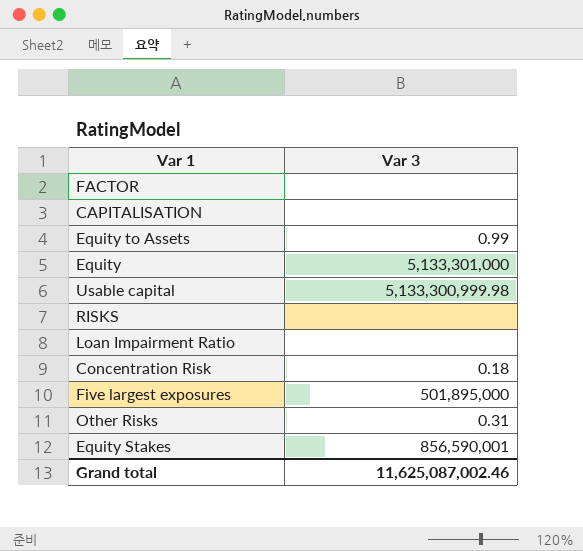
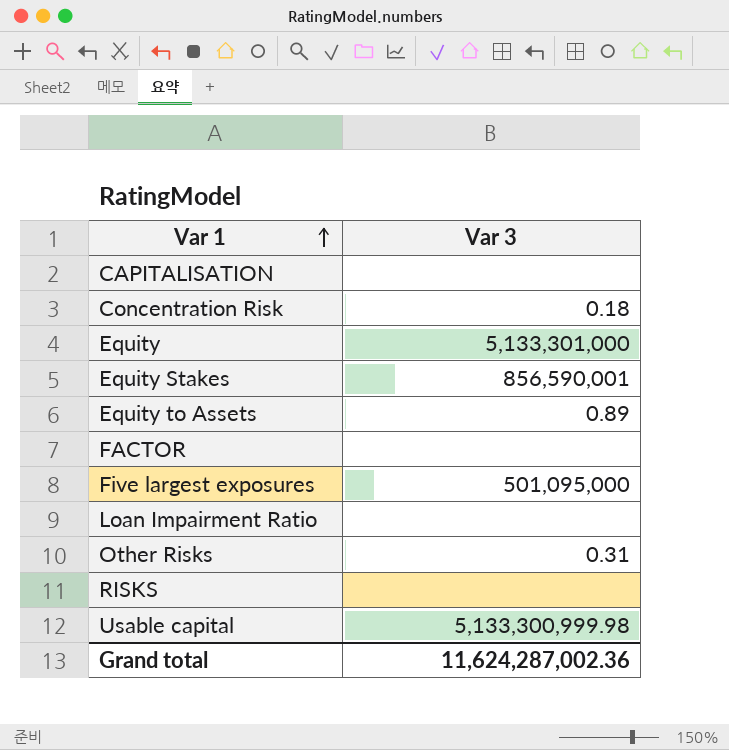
row order: none -> Var 1 ascending
Equity to Assets | Var 3: 0.99 -> 0.89
Five largest exposures | Var 3: 501,895,000 -> 501,095,000
Grand total | Var 3: 11,625,087,002.46 -> 11,624,287,002.36

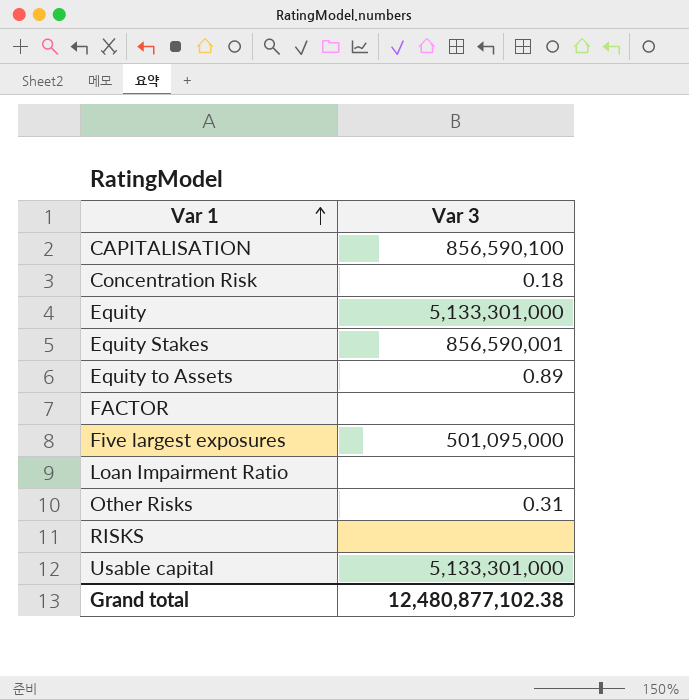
CAPITALISATION | Var 3: none -> 856,590,100
Usable capital | Var 3: 5,133,300,999.98 -> 5,133,301,000
Grand total | Var 3: 11,624,287,002.36 -> 12,480,877,102.38

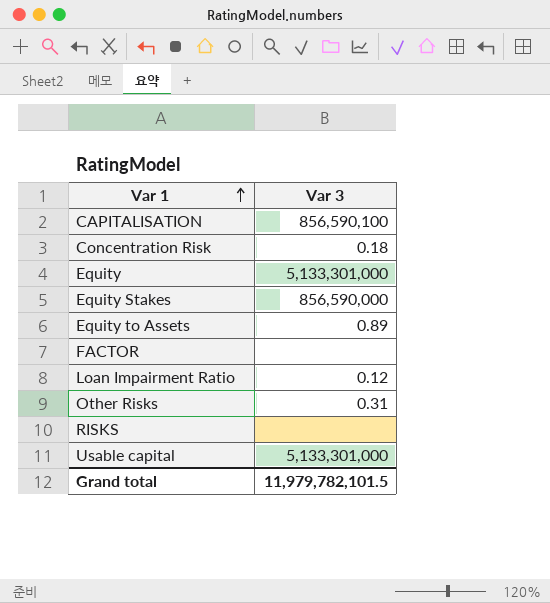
row Five largest exposures: 501,095,000 -> none
Equity Stakes | Var 3: 856,590,001 -> 856,590,000
Loan Impairment Ratio | Var 3: none -> 0.12
Grand total | Var 3: 12,480,877,102.38 -> 11,979,782,101.5

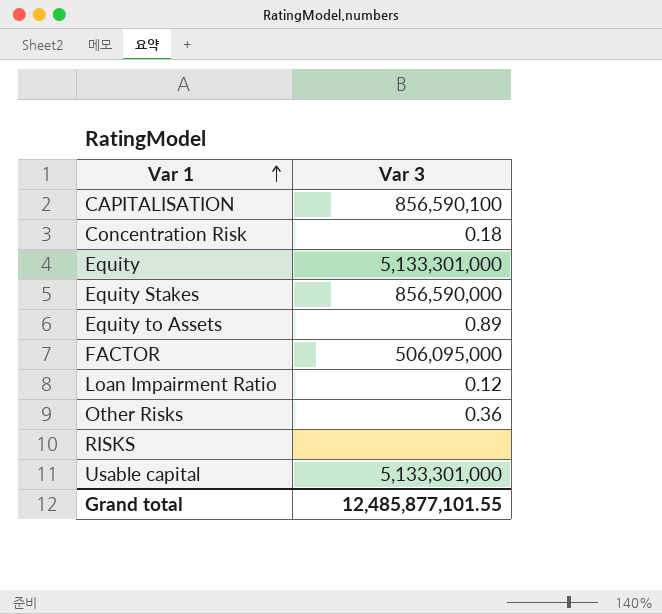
FACTOR | Var 3: none -> 506,095,000
Other Risks | Var 3: 0.31 -> 0.36
Grand total | Var 3: 11,979,782,101.5 -> 12,485,877,101.55

